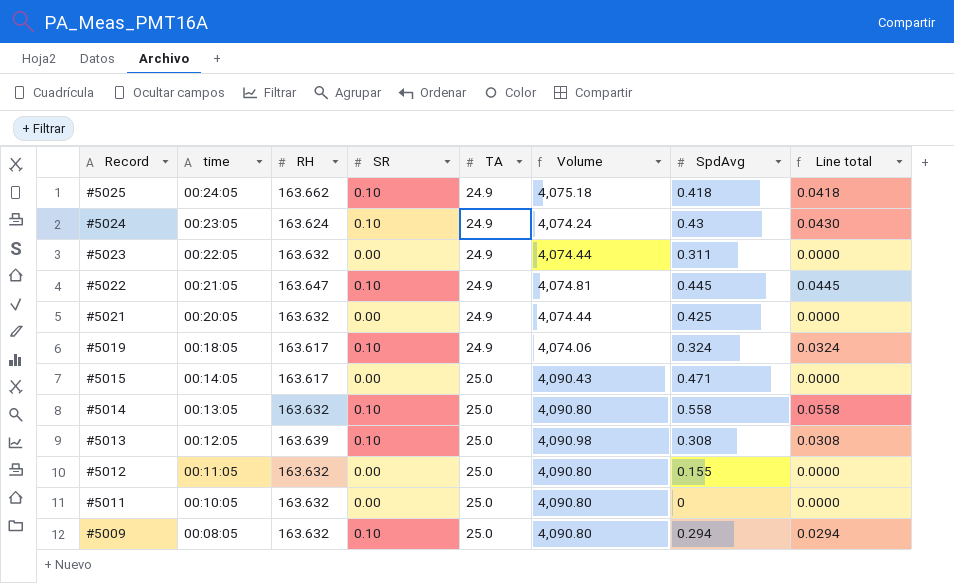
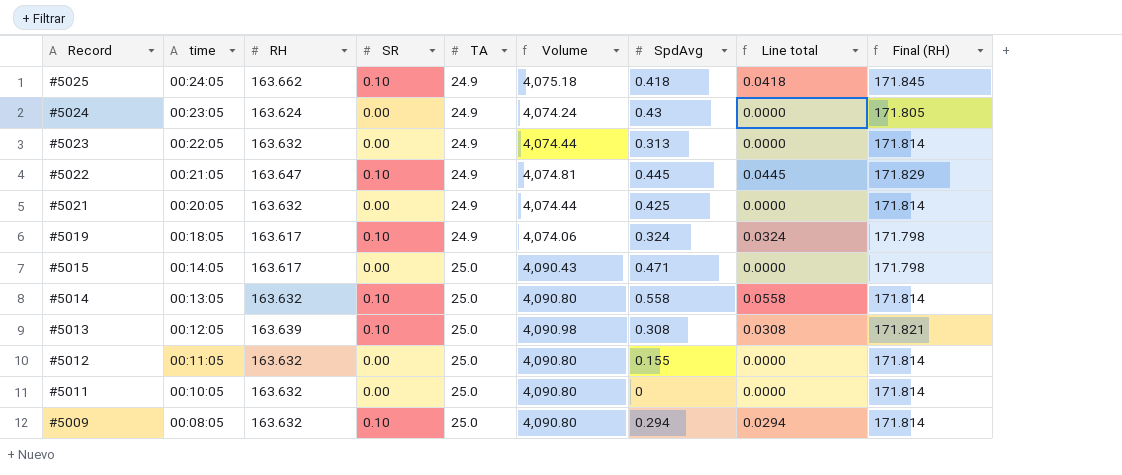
column Final (RH) | formula: none -> [RH] * 1.05
#5024 | SR: 0.10 -> 0.00
#5024 | Line total: 0.0430 -> 0.0000
#5023 | SpdAvg: 0.311 -> 0.313

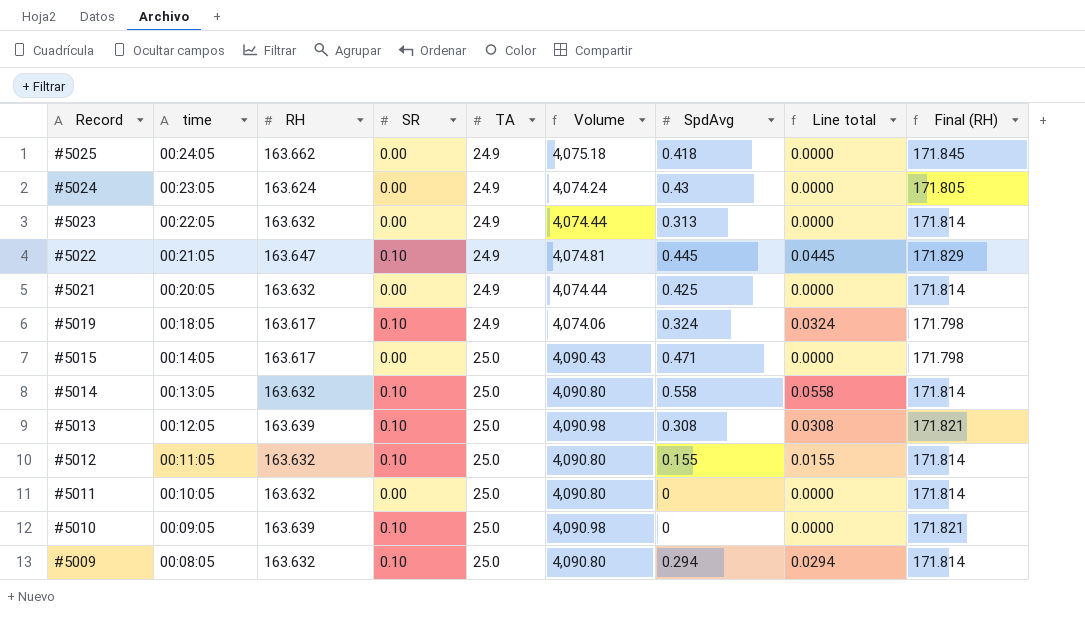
#5025 | SR: 0.10 -> 0.00
#5025 | Line total: 0.0418 -> 0.0000
#5012 | SR: 0.00 -> 0.10
#5012 | Line total: 0.0000 -> 0.0155
row #5010: none -> 00:09:05 | 163.639 | 0.10 | 25.0 | 4,090.98 | 0 | 0.0000 | 171.821

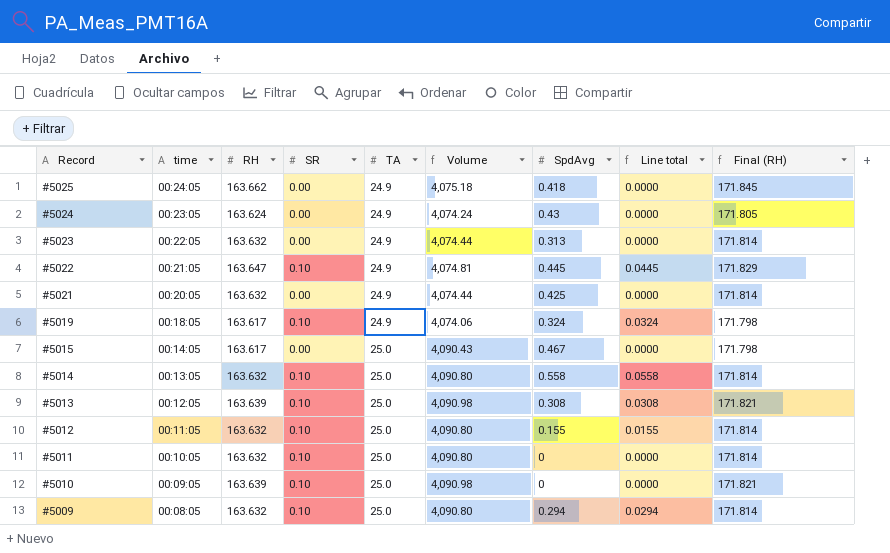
#5015 | SpdAvg: 0.471 -> 0.467
#5011 | SR: 0.00 -> 0.10

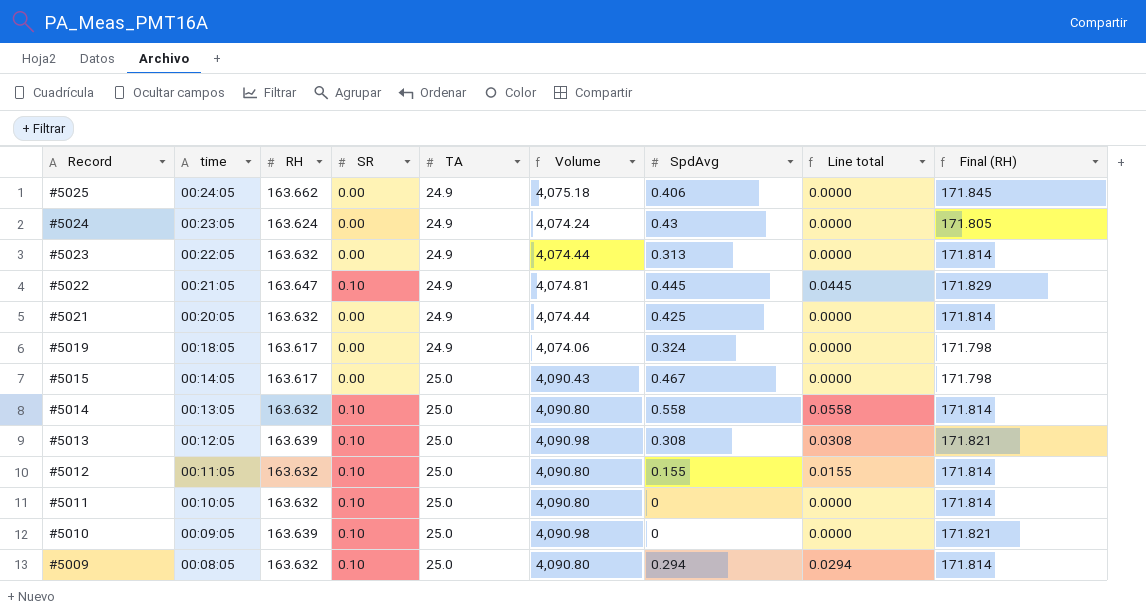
#5025 | SpdAvg: 0.418 -> 0.406
#5019 | SR: 0.10 -> 0.00
#5019 | Line total: 0.0324 -> 0.0000

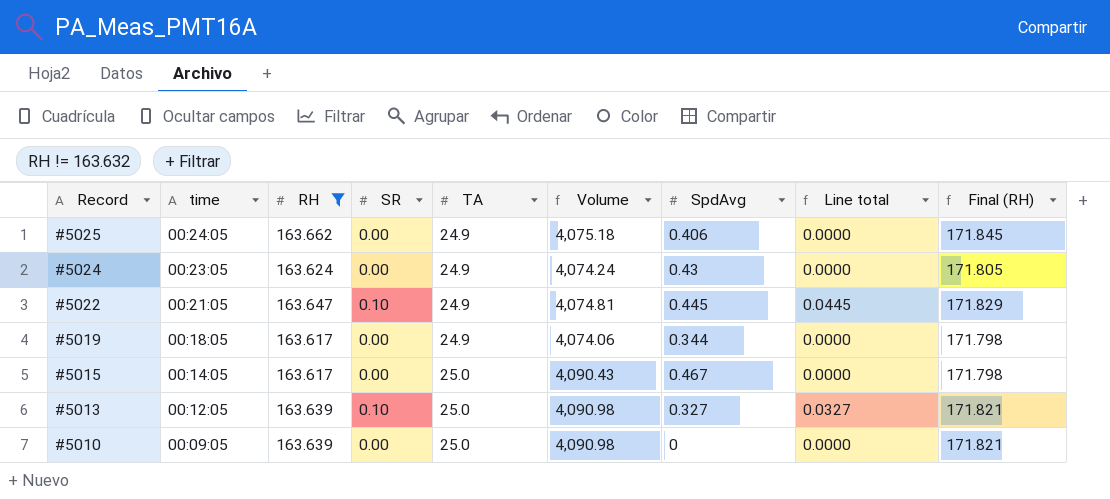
filter: none -> RH != 163.632
#5019 | SpdAvg: 0.324 -> 0.344
#5013 | SpdAvg: 0.308 -> 0.327
#5013 | Line total: 0.0308 -> 0.0327
#5010 | SR: 0.10 -> 0.00

